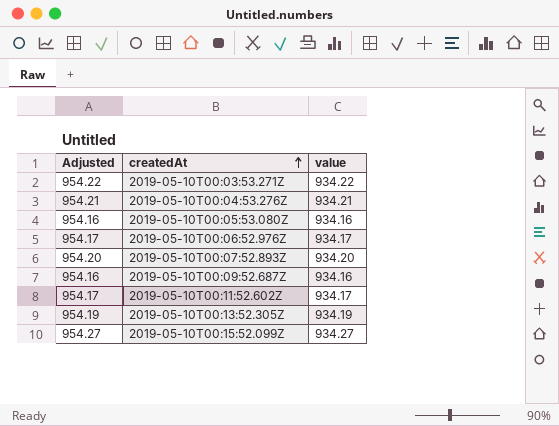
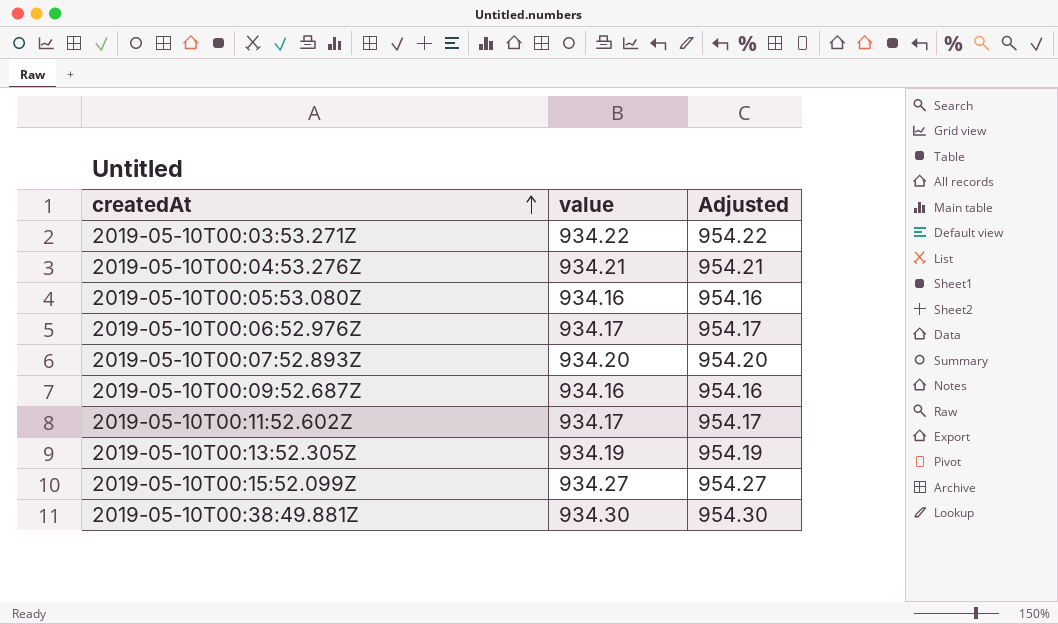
column Adjusted | position: 1 -> 3
row 2019-05-10T00:38:49.881Z: none -> 934.30 | 954.30

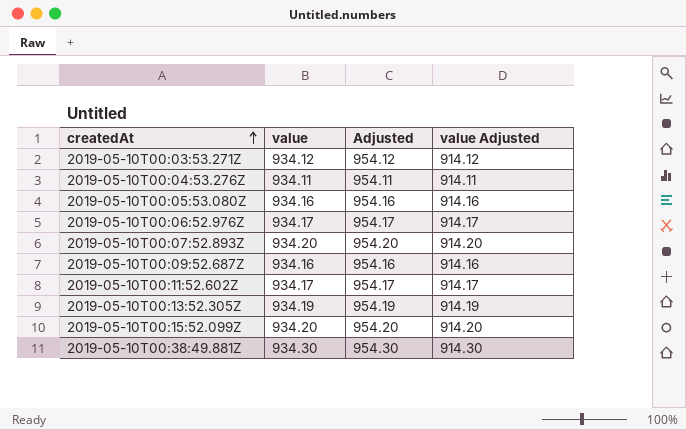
column value Adjusted | formula: none -> [value] - 20
2019-05-10T00:03:53.271Z | value: 934.22 -> 934.12
2019-05-10T00:03:53.271Z | Adjusted: 954.22 -> 954.12
2019-05-10T00:04:53.276Z | value: 934.21 -> 934.11
2019-05-10T00:04:53.276Z | Adjusted: 954.21 -> 954.11
2019-05-10T00:15:52.099Z | value: 934.27 -> 934.20
2019-05-10T00:15:52.099Z | Adjusted: 954.27 -> 954.20

